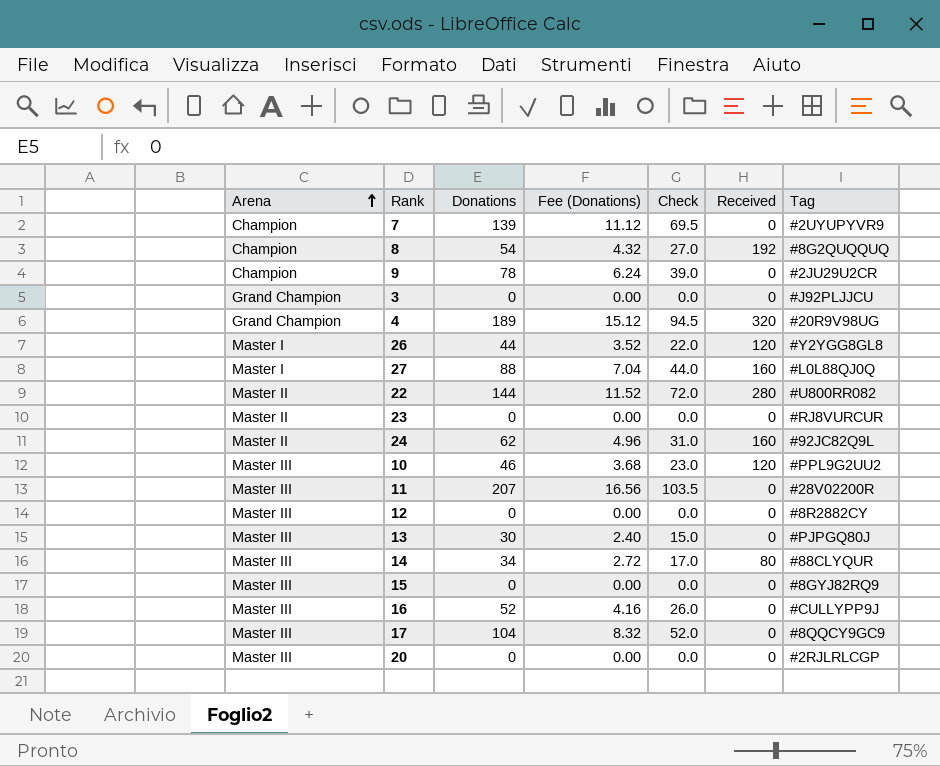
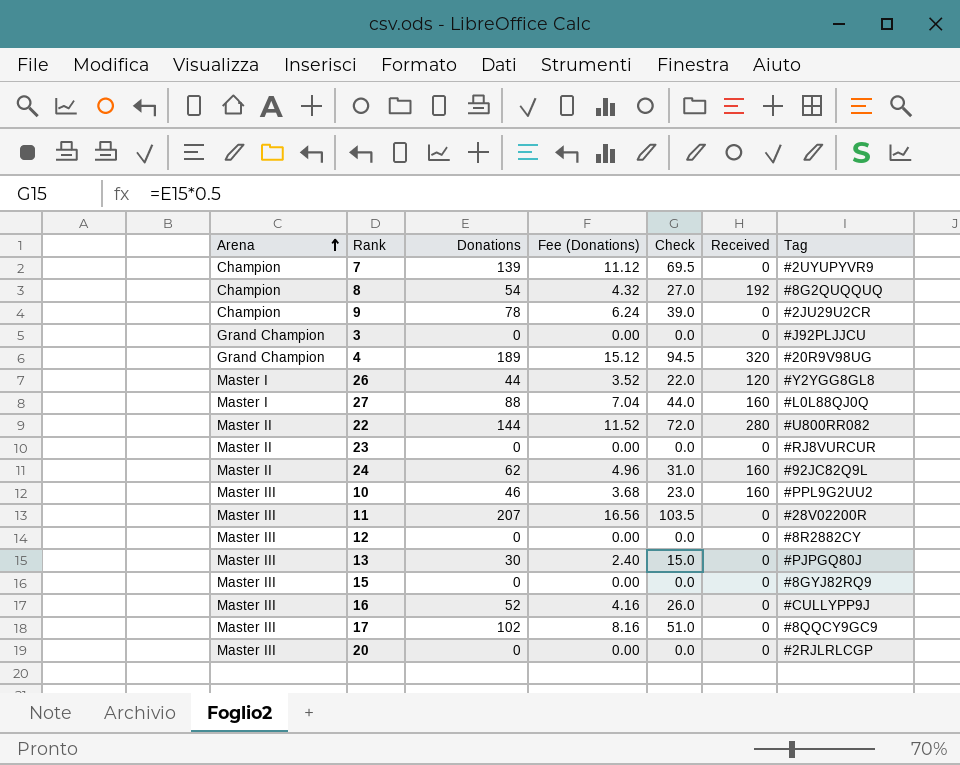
row 14: Master III | 34 | 2.72 | 17.0 | 80 | #88CLYQUR -> none
10 | Received: 120 -> 160
17 | Donations: 104 -> 102
17 | Fee (Donations): 8.32 -> 8.16
17 | Check: 52.0 -> 51.0

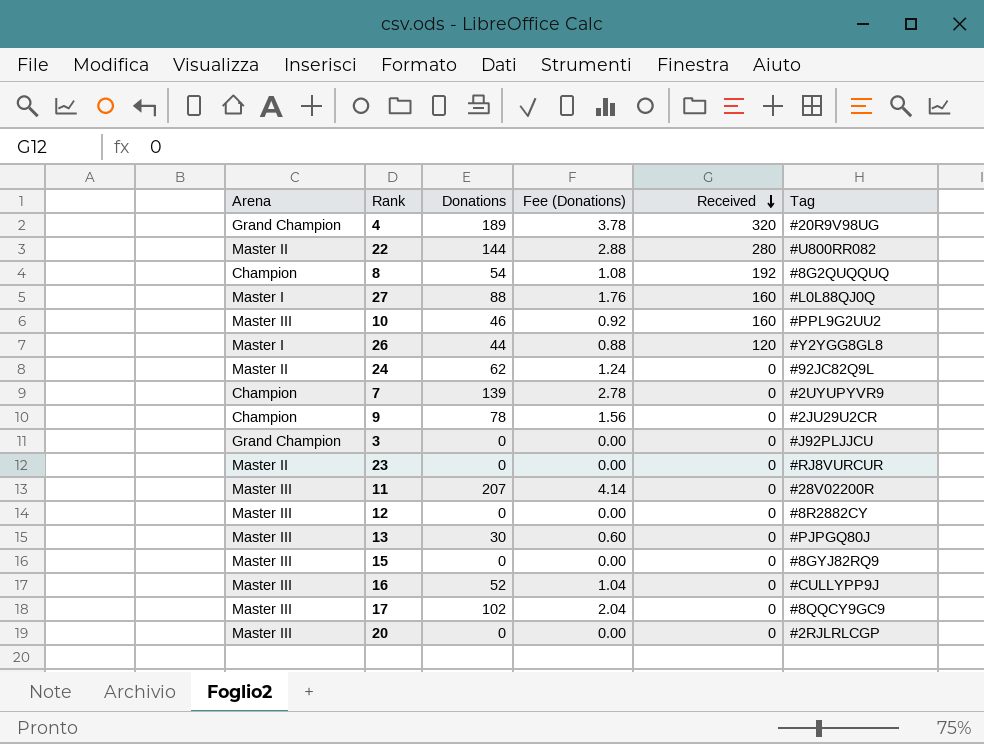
row order: Arena ascending -> Received descending
column Check | formula: [Donations] * 0.5 -> none
column Fee (Donations) | formula: [Donations] * 0.08 -> [Donations] * 0.02
24 | Received: 160 -> 0

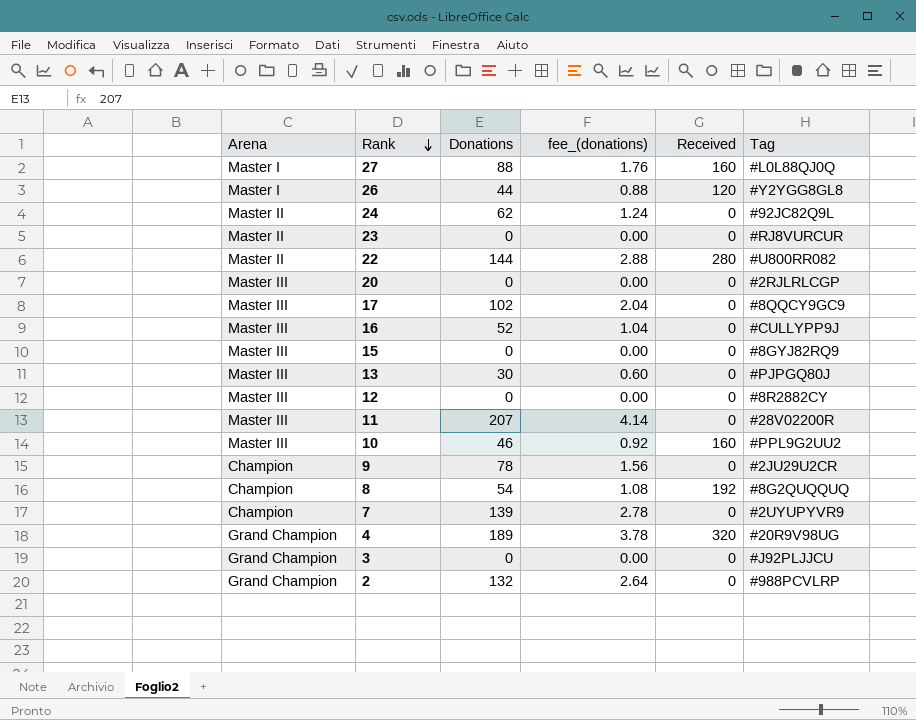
row order: Received descending -> Rank descending
column name: Fee (Donations) -> fee_(donations)
row 2: none -> Grand Champion | 132 | 2.64 | 0 | #988PCVLRP

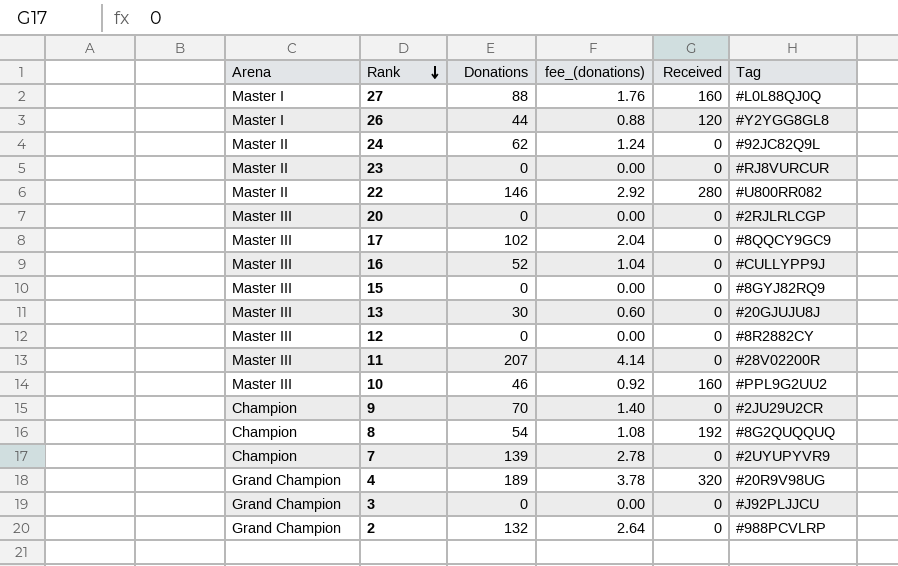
22 | Donations: 144 -> 146
22 | fee_(donations): 2.88 -> 2.92
13 | Tag: #PJPGQ80J -> #20GJUJU8J
9 | Donations: 78 -> 70
9 | fee_(donations): 1.56 -> 1.40

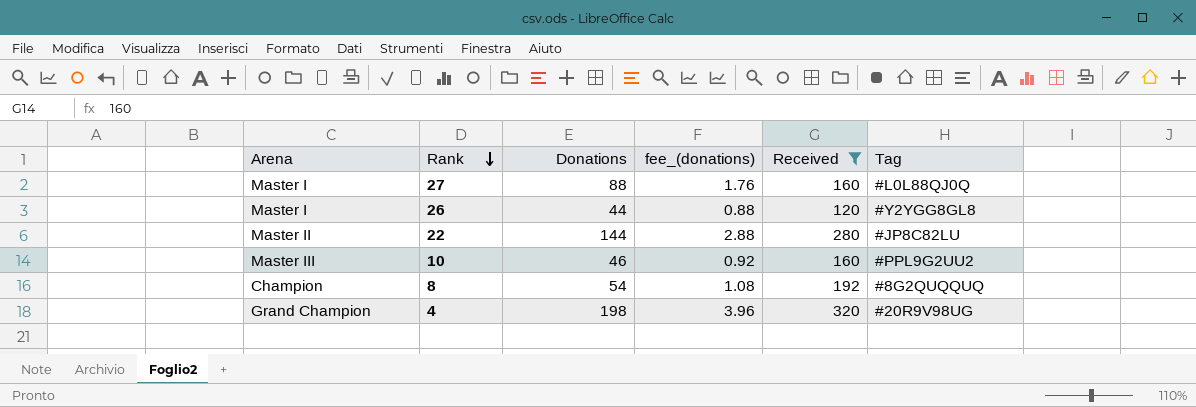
filter: none -> Received != 0
22 | Donations: 146 -> 144
22 | fee_(donations): 2.92 -> 2.88
22 | Tag: #U800RR082 -> #JP8C82LU
4 | Donations: 189 -> 198
4 | fee_(donations): 3.78 -> 3.96

